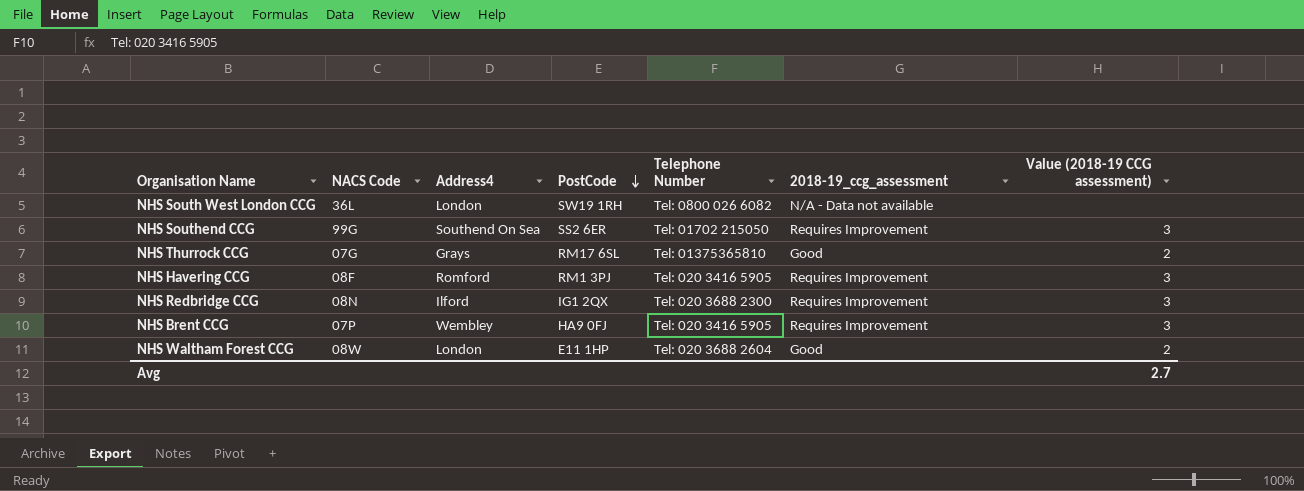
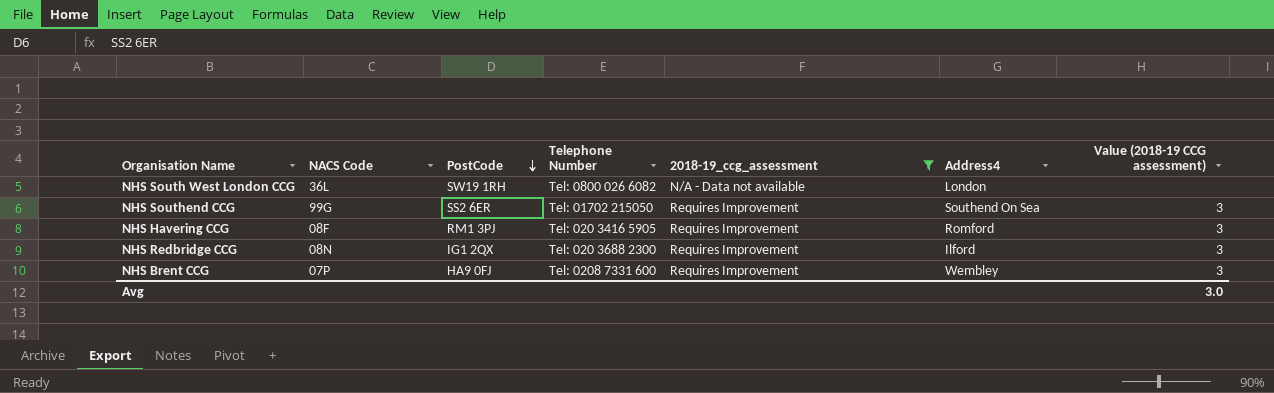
filter: none -> 2018-19_ccg_assessment != Good
column Address4 | position: 3 -> 6
NHS Brent CCG | Telephone Number: Tel: 020 3416 5905 -> Tel: 0208 7331 600
Avg | Value (2018-19 CCG assessment): 2.7 -> 3.0

